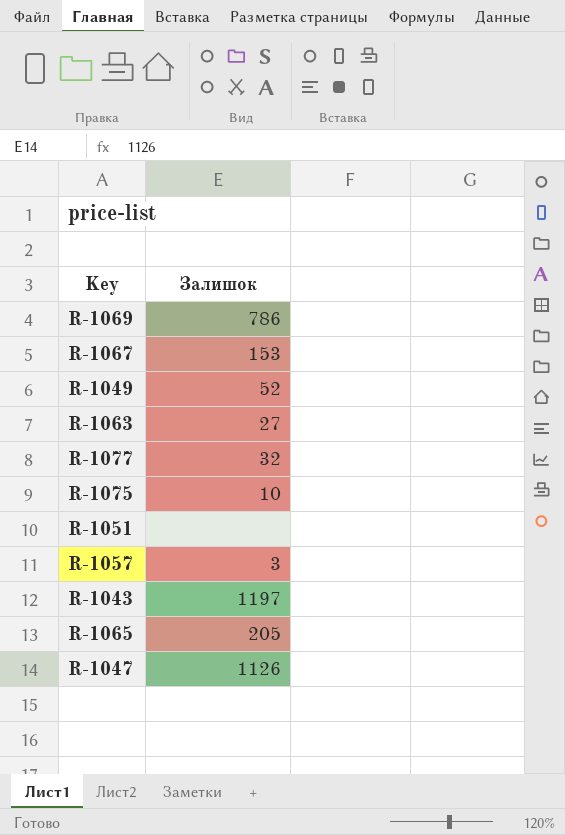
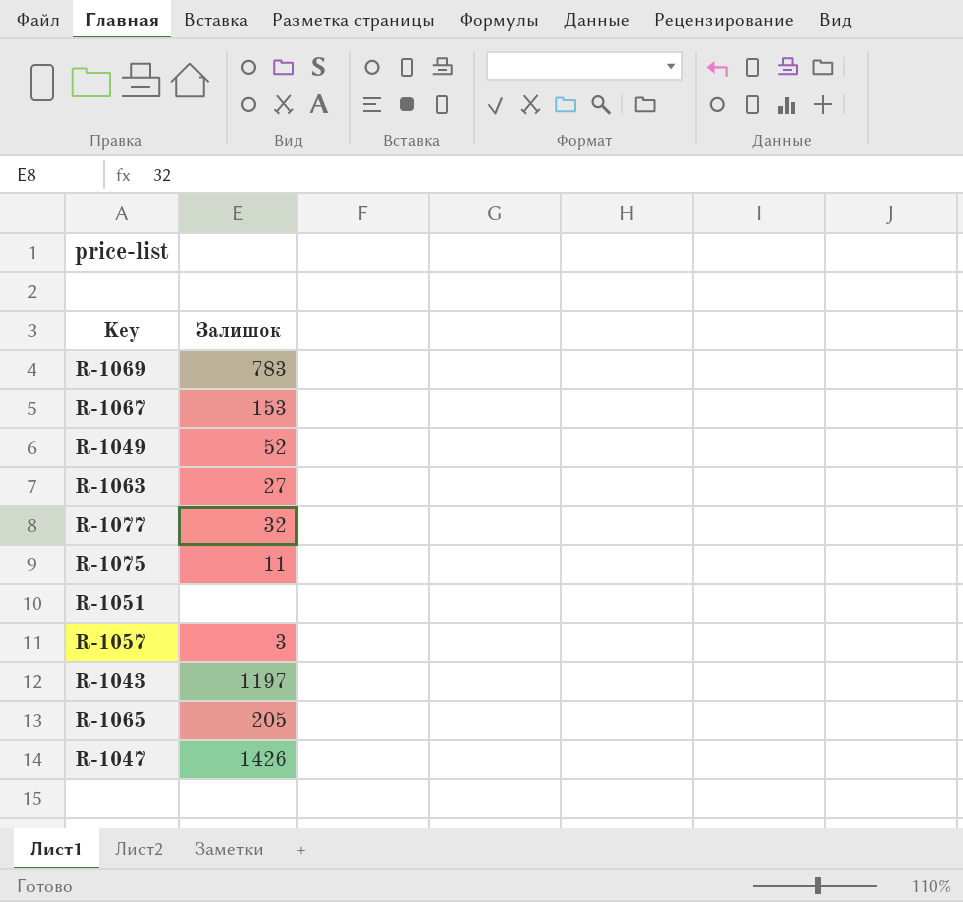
R-1069 | Залишок: 786 -> 783
R-1075 | Залишок: 10 -> 11
R-1047 | Залишок: 1126 -> 1426

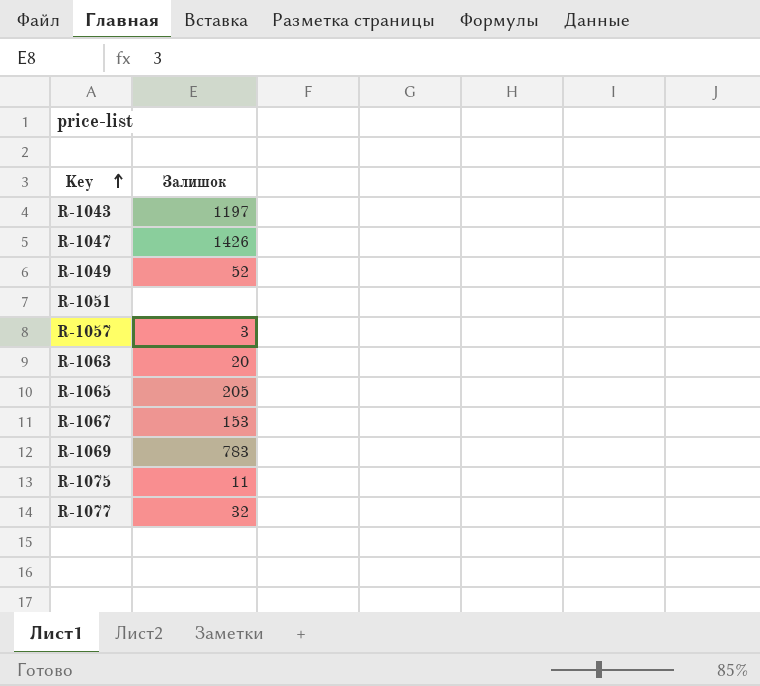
row order: none -> Key ascending
R-1063 | Залишок: 27 -> 20

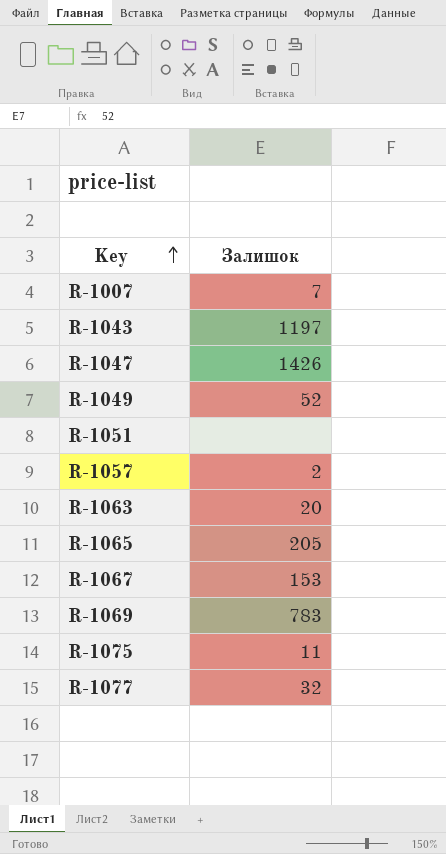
row R-1007: none -> 7
R-1057 | Залишок: 3 -> 2

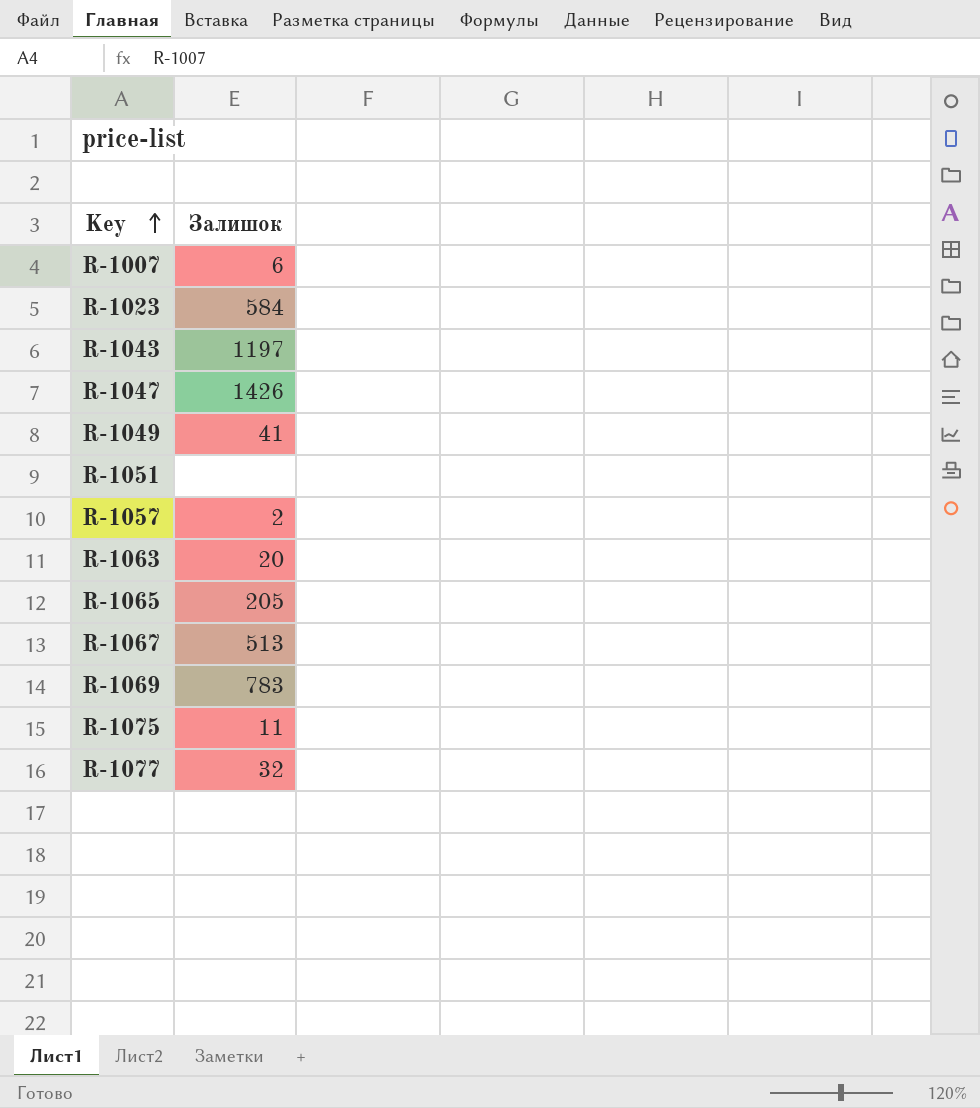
R-1007 | Залишок: 7 -> 6
row R-1023: none -> 584
R-1049 | Залишок: 52 -> 41
R-1067 | Залишок: 153 -> 513

